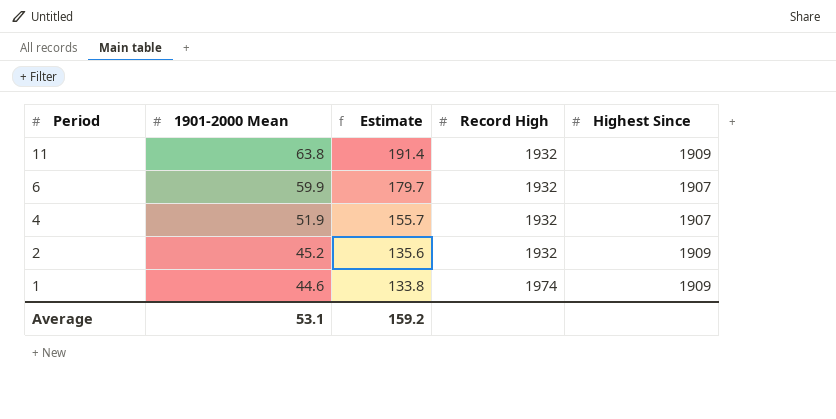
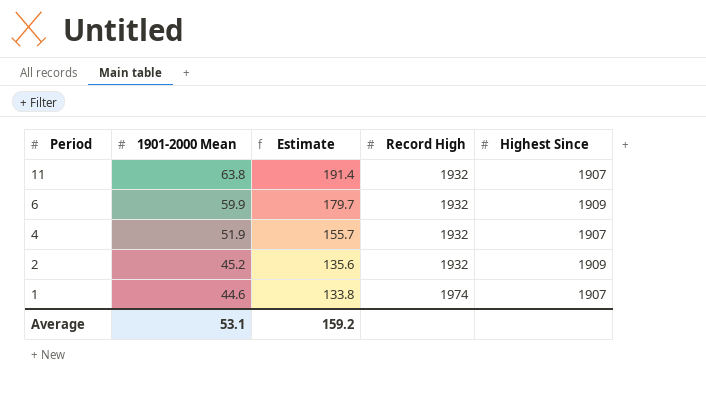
11 | Highest Since: 1909 -> 1907
6 | Highest Since: 1907 -> 1909
1 | Highest Since: 1909 -> 1907

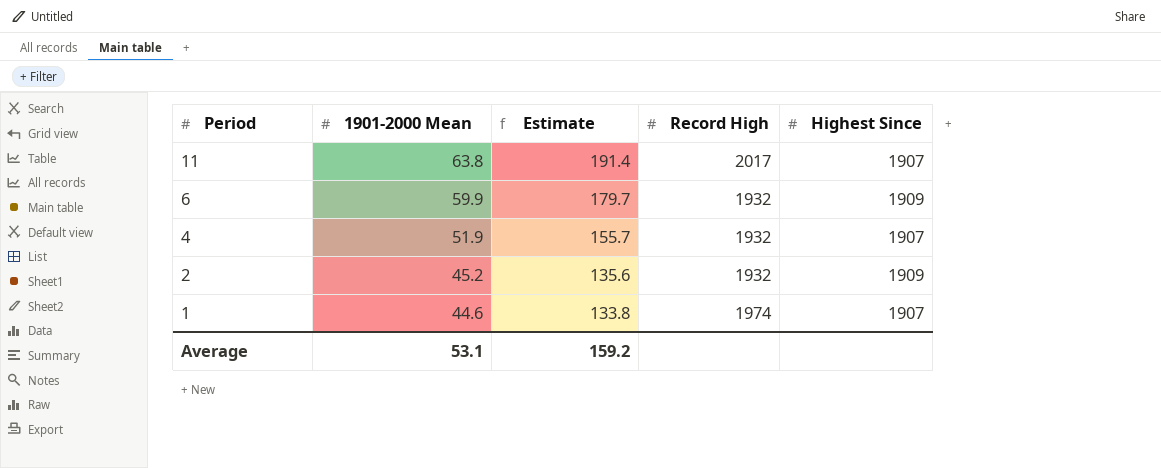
11 | Record High: 1932 -> 2017

